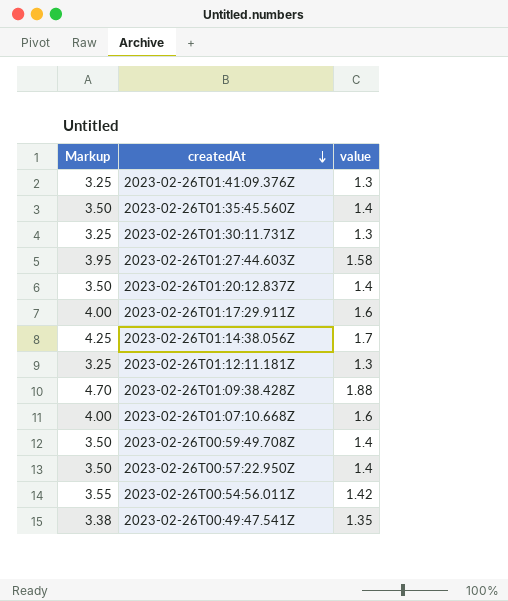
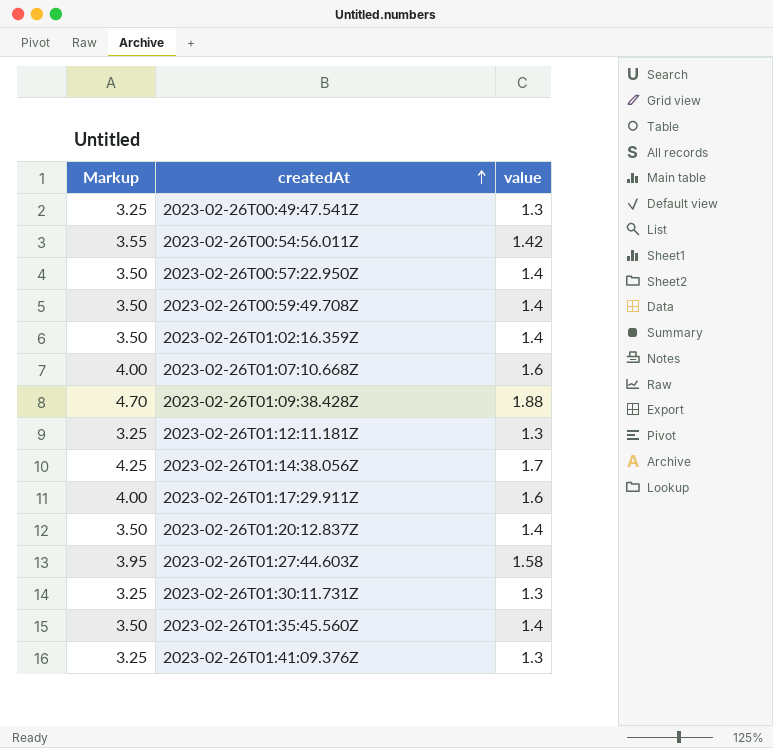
row order: createdAt descending -> createdAt ascending
2023-02-26T00:49:47.541Z | Markup: 3.38 -> 3.25
2023-02-26T00:49:47.541Z | value: 1.35 -> 1.3
row 2023-02-26T01:02:16.359Z: none -> 3.50 | 1.4

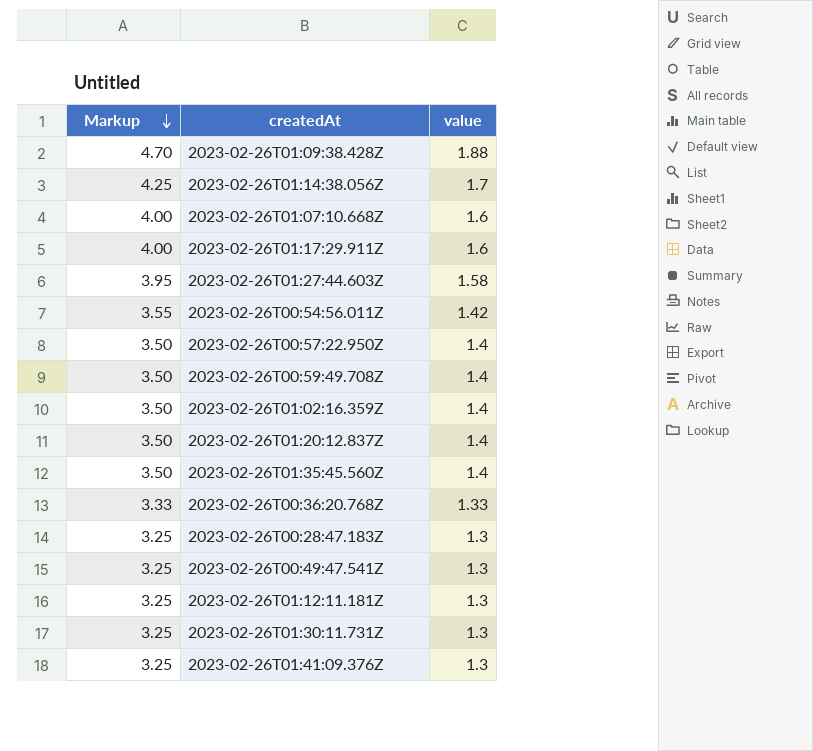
row order: createdAt ascending -> Markup descending
row 2023-02-26T00:36:20.768Z: none -> 3.33 | 1.33
row 2023-02-26T00:28:47.183Z: none -> 3.25 | 1.3

